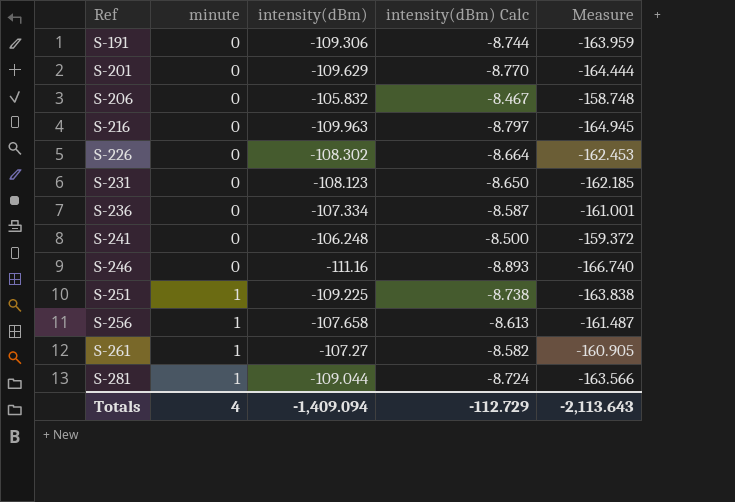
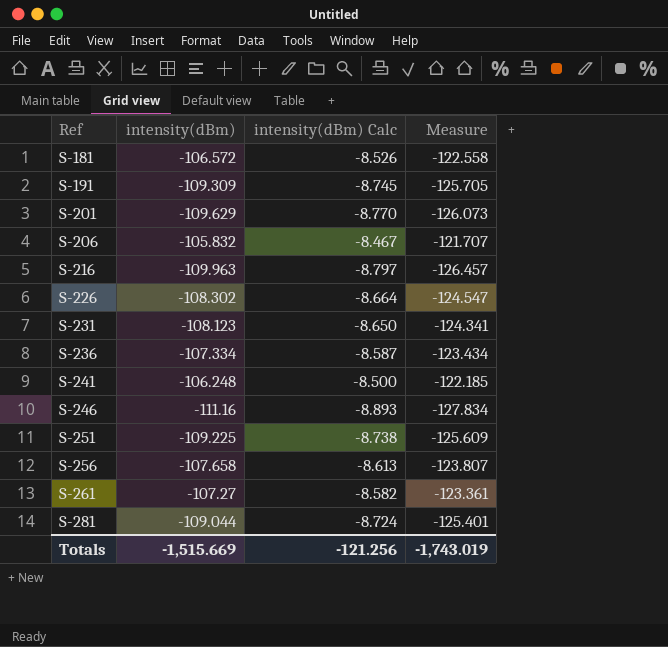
column minute | position: 2 -> none
column Measure | formula: [intensity(dBm)] * 1.5 -> [intensity(dBm)] * 1.15
row S-181: none -> -106.572 | -8.526 | -122.558
S-191 | intensity(dBm): -109.306 -> -109.309
S-191 | intensity(dBm) Calc: -8.744 -> -8.745
Totals | intensity(dBm): -1,409.094 -> -1,515.669
Totals | intensity(dBm) Calc: -112.729 -> -121.256
Totals | Measure: -2,113.643 -> -1,743.019

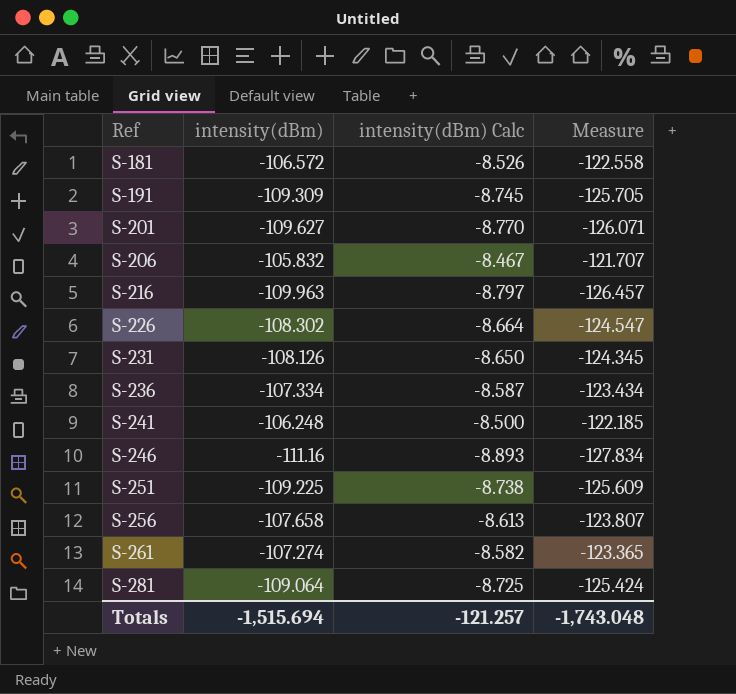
S-201 | intensity(dBm): -109.629 -> -109.627
S-201 | Measure: -126.073 -> -126.071
S-231 | intensity(dBm): -108.123 -> -108.126
S-231 | Measure: -124.341 -> -124.345
S-261 | intensity(dBm): -107.27 -> -107.274
S-261 | Measure: -123.361 -> -123.365
S-281 | intensity(dBm): -109.044 -> -109.064
S-281 | intensity(dBm) Calc: -8.724 -> -8.725
S-281 | Measure: -125.401 -> -125.424
Totals | intensity(dBm): -1,515.669 -> -1,515.694
Totals | intensity(dBm) Calc: -121.256 -> -121.257
Totals | Measure: -1,743.019 -> -1,743.048

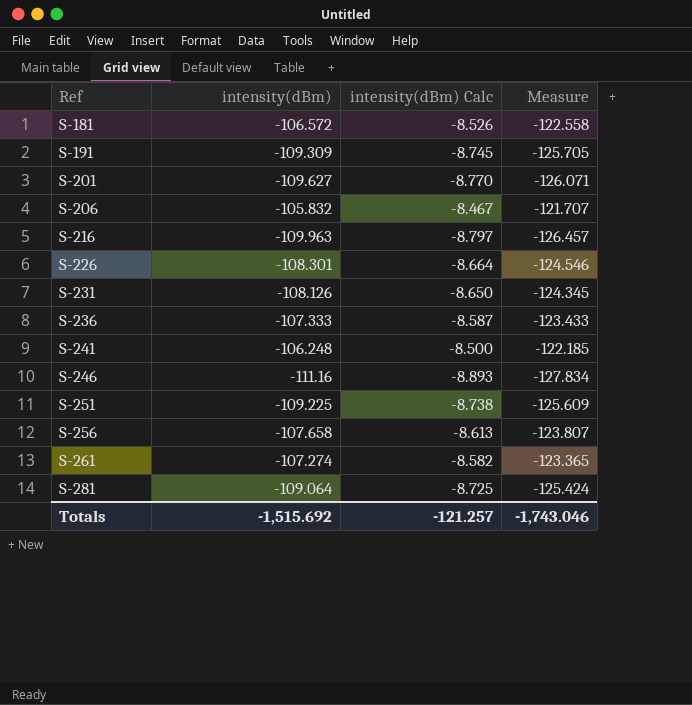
S-226 | intensity(dBm): -108.302 -> -108.301
S-226 | Measure: -124.547 -> -124.546
S-236 | intensity(dBm): -107.334 -> -107.333
S-236 | Measure: -123.434 -> -123.433
Totals | intensity(dBm): -1,515.694 -> -1,515.692
Totals | Measure: -1,743.048 -> -1,743.046

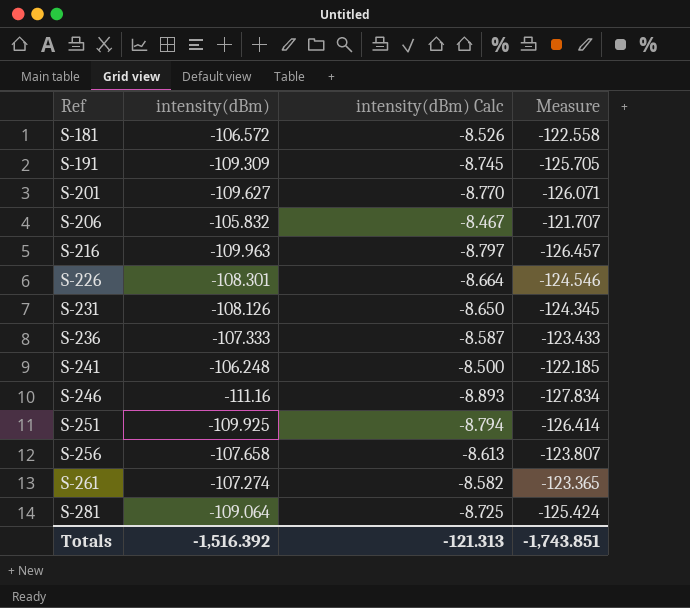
S-251 | intensity(dBm): -109.225 -> -109.925
S-251 | intensity(dBm) Calc: -8.738 -> -8.794
S-251 | Measure: -125.609 -> -126.414
Totals | intensity(dBm): -1,515.692 -> -1,516.392
Totals | intensity(dBm) Calc: -121.257 -> -121.313
Totals | Measure: -1,743.046 -> -1,743.851

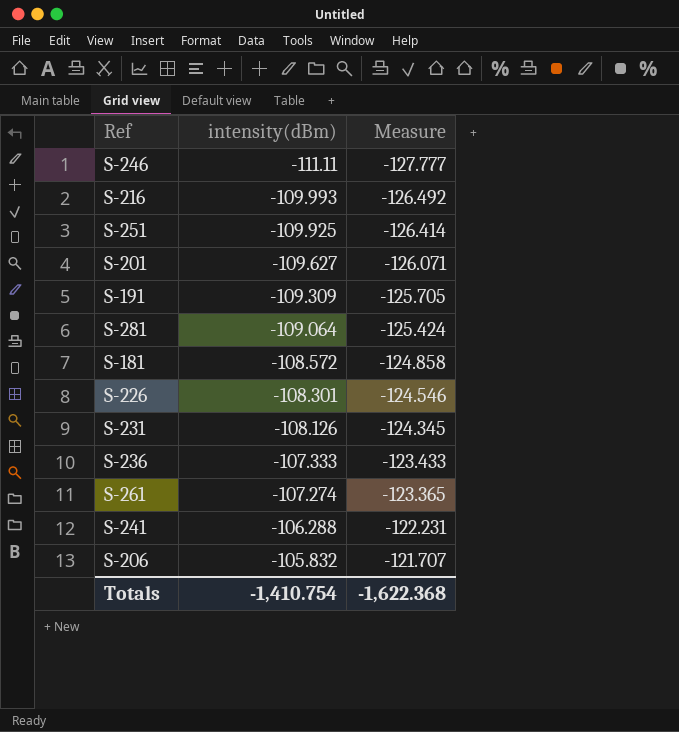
row order: Ref ascending -> intensity(dBm) ascending
column intensity(dBm) Calc | formula: [intensity(dBm)] * 0.08 -> none
row S-256: -107.658 | -8.613 | -123.807 -> none
S-246 | intensity(dBm): -111.16 -> -111.11
S-246 | Measure: -127.834 -> -127.777
S-216 | intensity(dBm): -109.963 -> -109.993
S-216 | Measure: -126.457 -> -126.492
S-181 | intensity(dBm): -106.572 -> -108.572
S-181 | Measure: -122.558 -> -124.858
S-241 | intensity(dBm): -106.248 -> -106.288
S-241 | Measure: -122.185 -> -122.231
Totals | intensity(dBm): -1,516.392 -> -1,410.754
Totals | Measure: -1,743.851 -> -1,622.368

